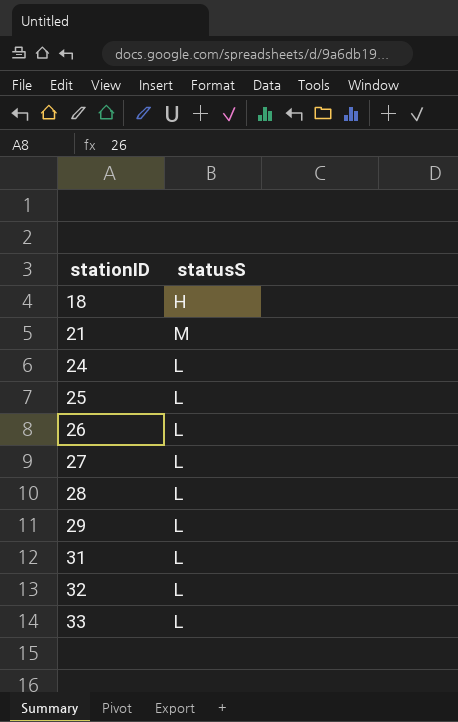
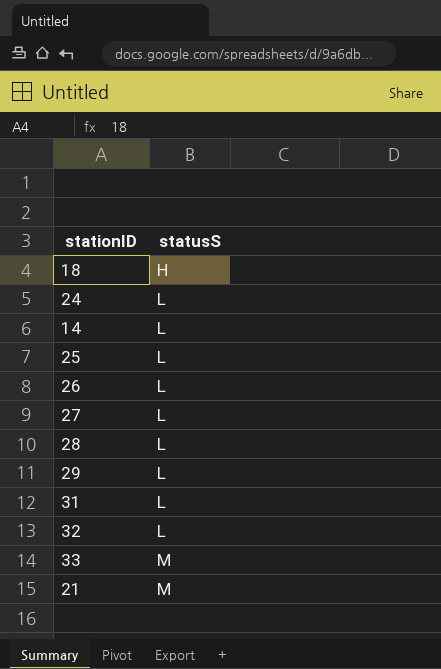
row order: stationID ascending -> statusS ascending
row 14: none -> L
33 | statusS: L -> M

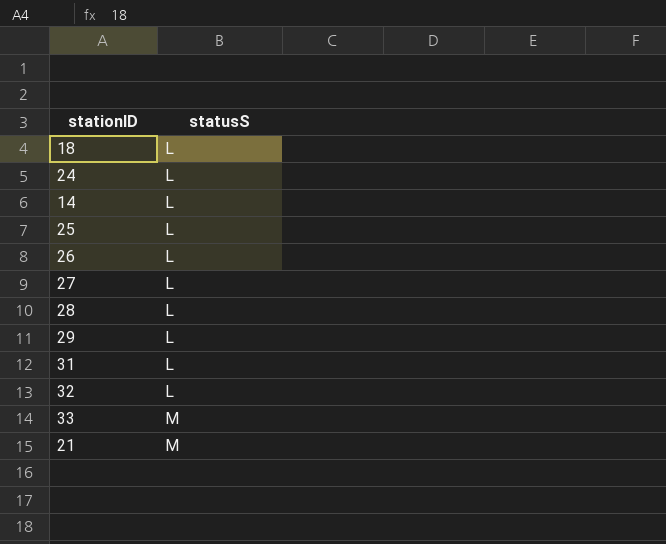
18 | statusS: H -> L

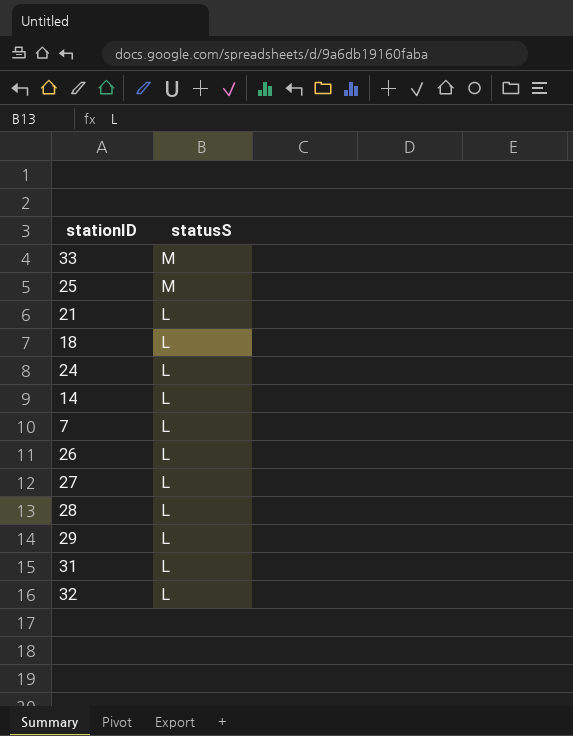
row order: statusS ascending -> statusS descending
25 | statusS: L -> M
21 | statusS: M -> L
row 7: none -> L

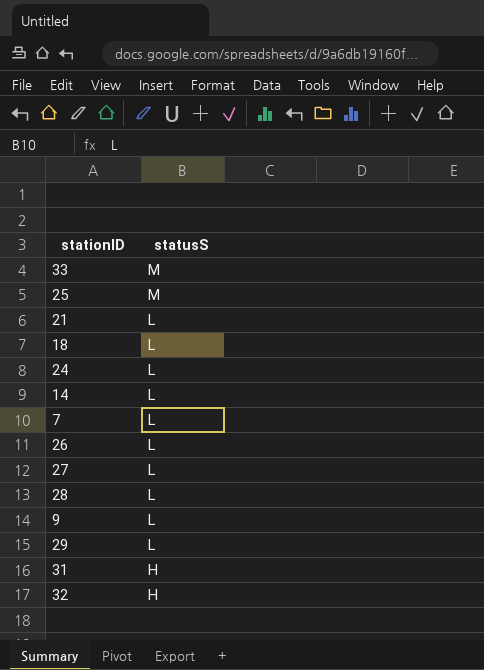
row 9: none -> L
31 | statusS: L -> H
32 | statusS: L -> H

